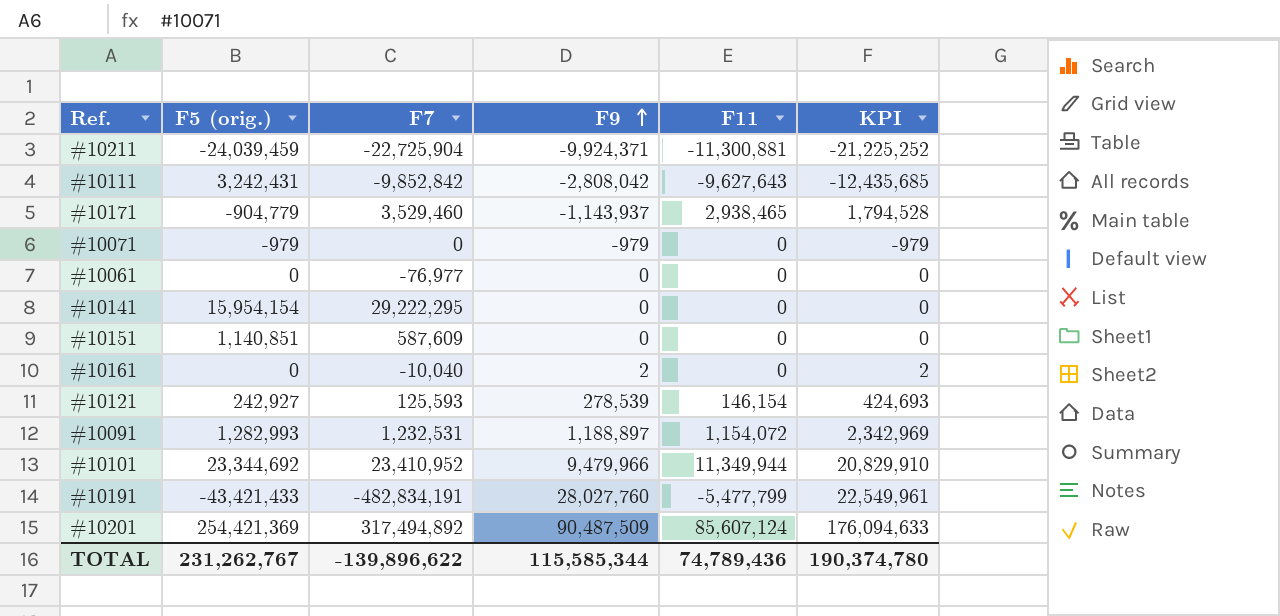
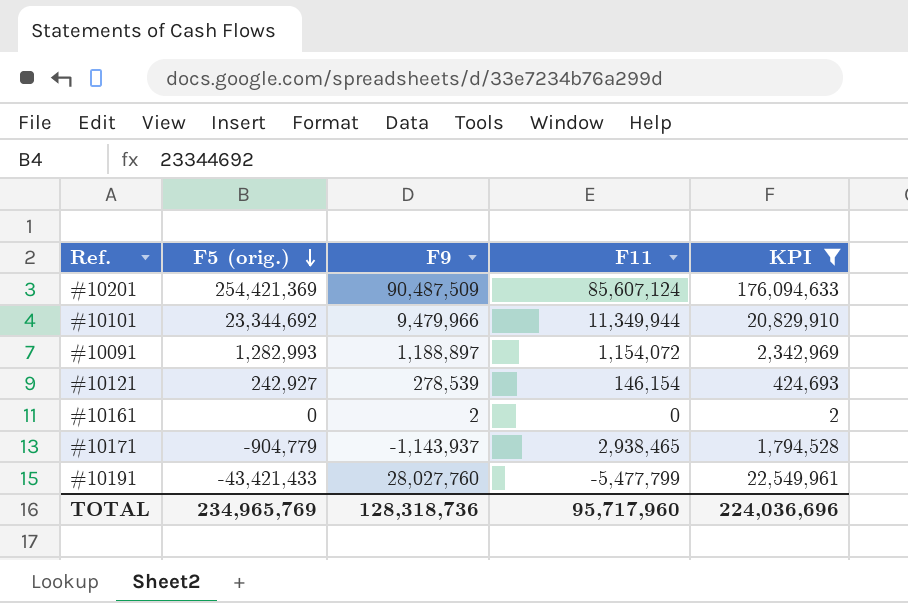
filter: none -> KPI >= 2
row order: F9 ascending -> F5 (orig.) descending
column F7 | position: 3 -> none
TOTAL | F5 (orig.): 231,262,767 -> 234,965,769
TOTAL | F9: 115,585,344 -> 128,318,736
TOTAL | F11: 74,789,436 -> 95,717,960
TOTAL | KPI: 190,374,780 -> 224,036,696

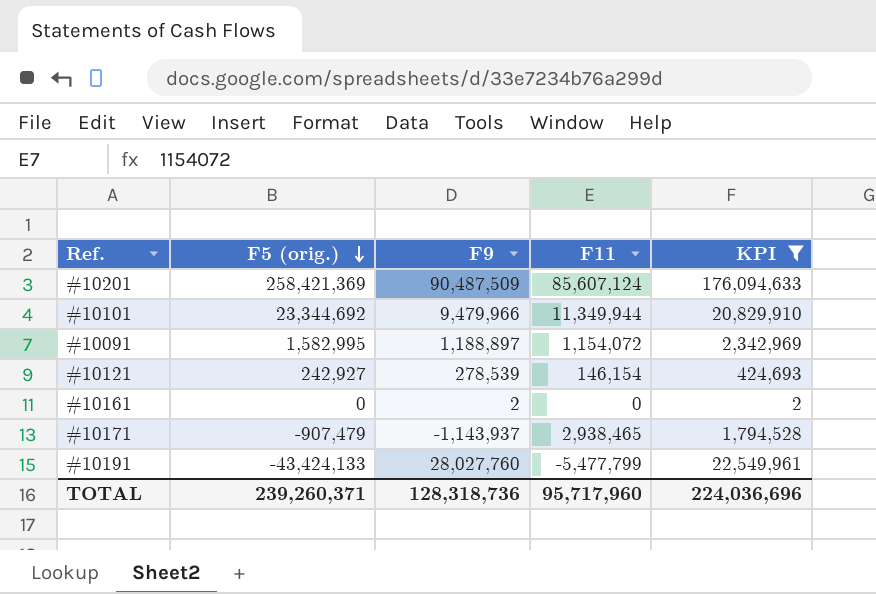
#10201 | F5 (orig.): 254,421,369 -> 258,421,369
#10091 | F5 (orig.): 1,282,993 -> 1,582,995
#10171 | F5 (orig.): -904,779 -> -907,479
#10191 | F5 (orig.): -43,421,433 -> -43,424,133
TOTAL | F5 (orig.): 234,965,769 -> 239,260,371

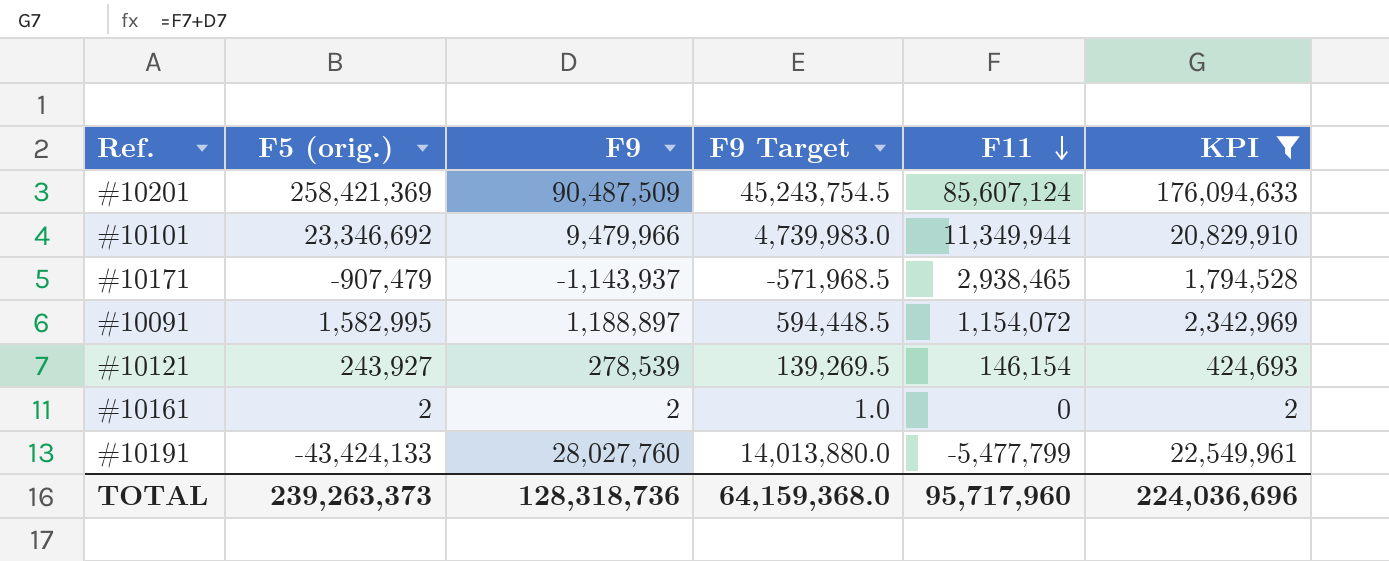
row order: F5 (orig.) descending -> F11 descending
column F9 Target | formula: none -> [F9] * 0.5
#10101 | F5 (orig.): 23,344,692 -> 23,346,692
#10121 | F5 (orig.): 242,927 -> 243,927
#10161 | F5 (orig.): 0 -> 2
TOTAL | F5 (orig.): 239,260,371 -> 239,263,373

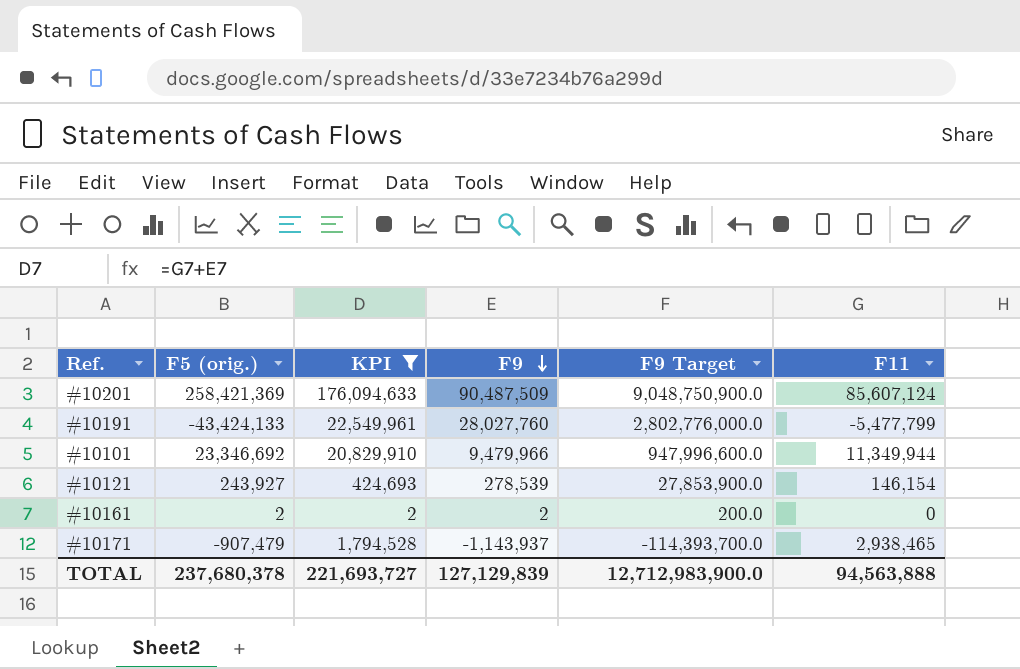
row order: F11 descending -> F9 descending
column KPI | position: 6 -> 3
column F9 Target | formula: [F9] * 0.5 -> [F9] * 100
row #10091: 1,582,995 | 1,188,897 | 594,448.5 | 1,154,072 | 2,342,969 -> none
TOTAL | F5 (orig.): 239,263,373 -> 237,680,378
TOTAL | KPI: 224,036,696 -> 221,693,727
TOTAL | F9: 128,318,736 -> 127,129,839
TOTAL | F9 Target: 64,159,368.0 -> 12,712,983,900.0
TOTAL | F11: 95,717,960 -> 94,563,888

